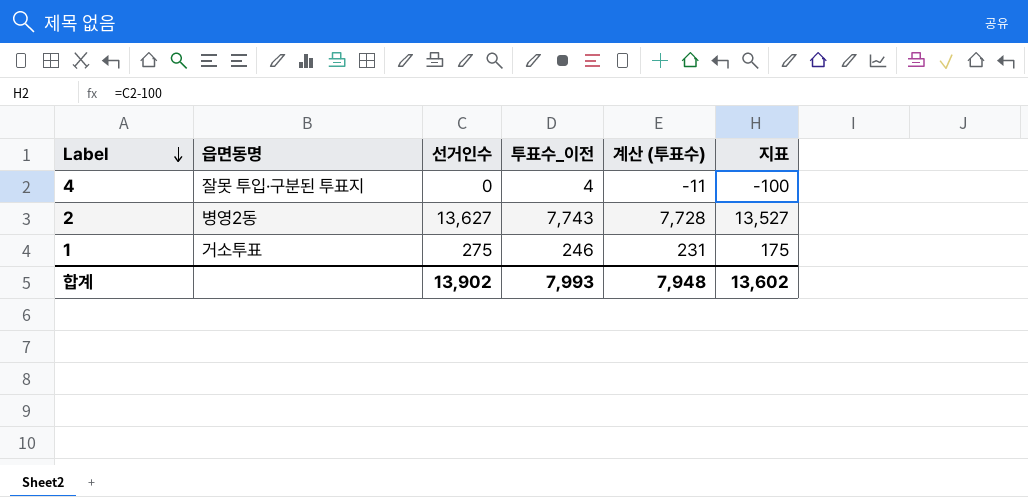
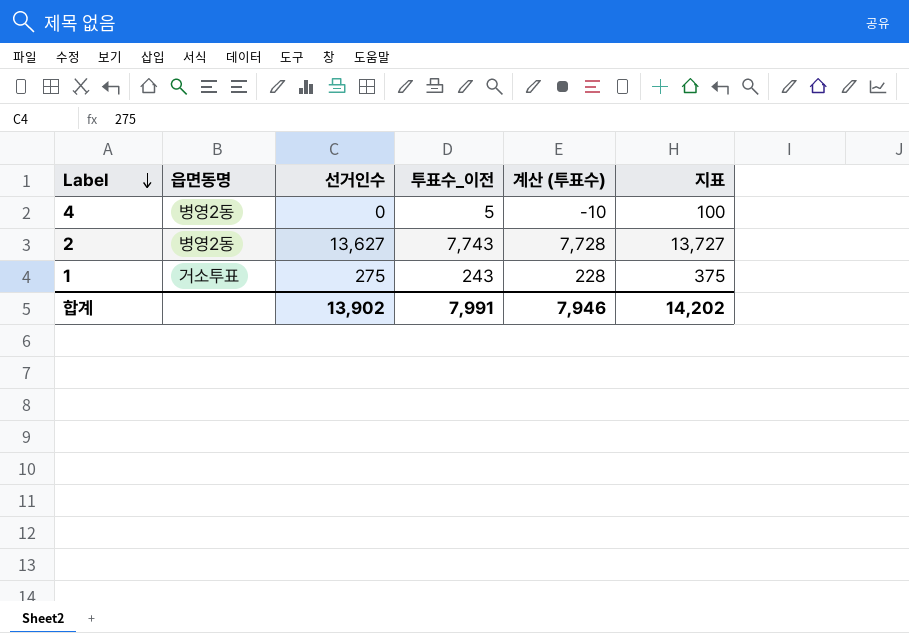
column 지표 | formula: [선거인수] - 100 -> [선거인수] + 100
4 | 읍면동명: 잘못 투입·구분된 투표지 -> 병영2동
4 | 투표수_이전: 4 -> 5
4 | 계산 (투표수): -11 -> -10
1 | 투표수_이전: 246 -> 243
1 | 계산 (투표수): 231 -> 228
합계 | 투표수_이전: 7,993 -> 7,991
합계 | 계산 (투표수): 7,948 -> 7,946
합계 | 지표: 13,602 -> 14,202

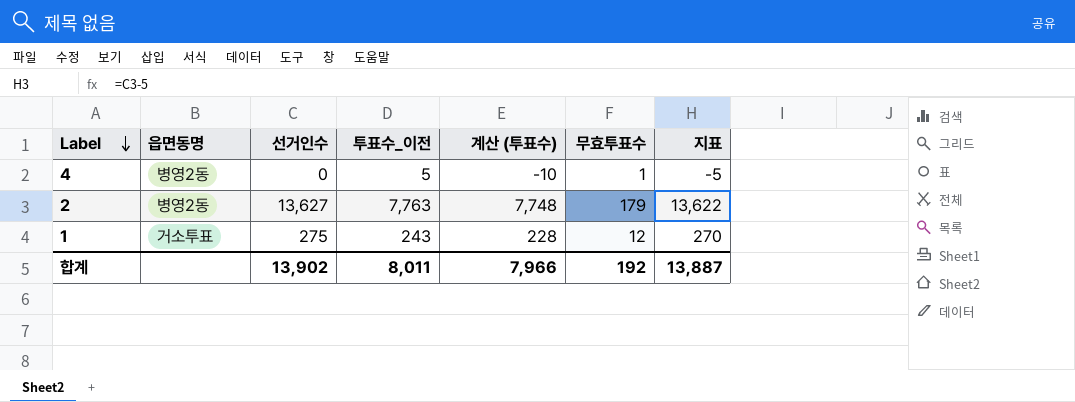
column 무효투표수 | position: none -> 6
column 지표 | formula: [선거인수] + 100 -> [선거인수] - 5
2 | 투표수_이전: 7,743 -> 7,763
2 | 계산 (투표수): 7,728 -> 7,748
합계 | 투표수_이전: 7,991 -> 8,011
합계 | 계산 (투표수): 7,946 -> 7,966
합계 | 지표: 14,202 -> 13,887

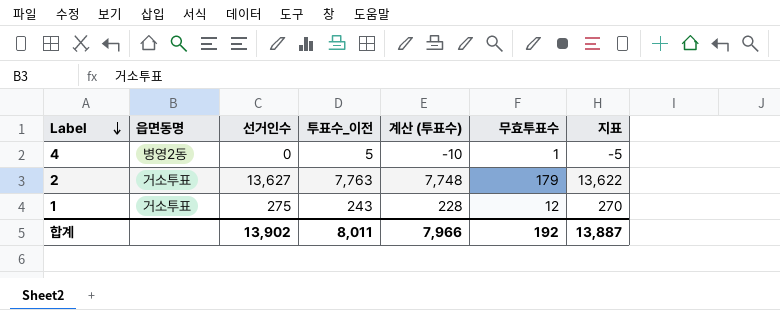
2 | 읍면동명: 병영2동 -> 거소투표

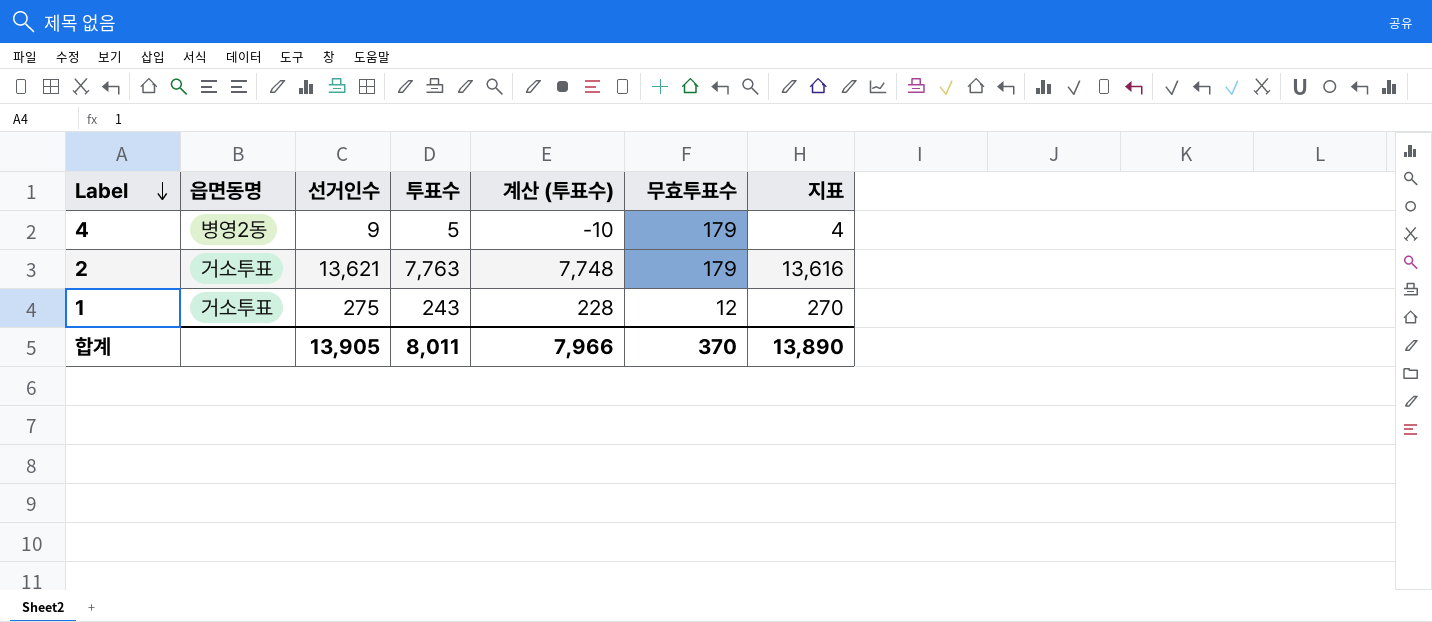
column name: 투표수_이전 -> 투표수
4 | 선거인수: 0 -> 9
4 | 무효투표수: 1 -> 179
4 | 지표: -5 -> 4
2 | 선거인수: 13,627 -> 13,621
2 | 지표: 13,622 -> 13,616
합계 | 선거인수: 13,902 -> 13,905
합계 | 무효투표수: 192 -> 370
합계 | 지표: 13,887 -> 13,890

